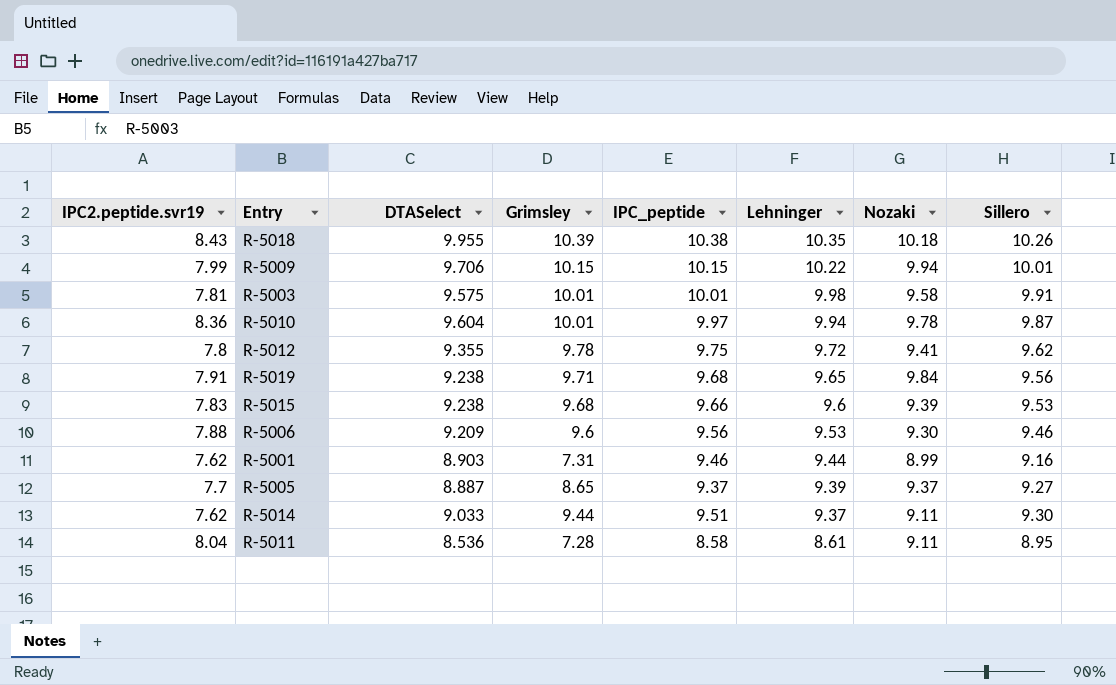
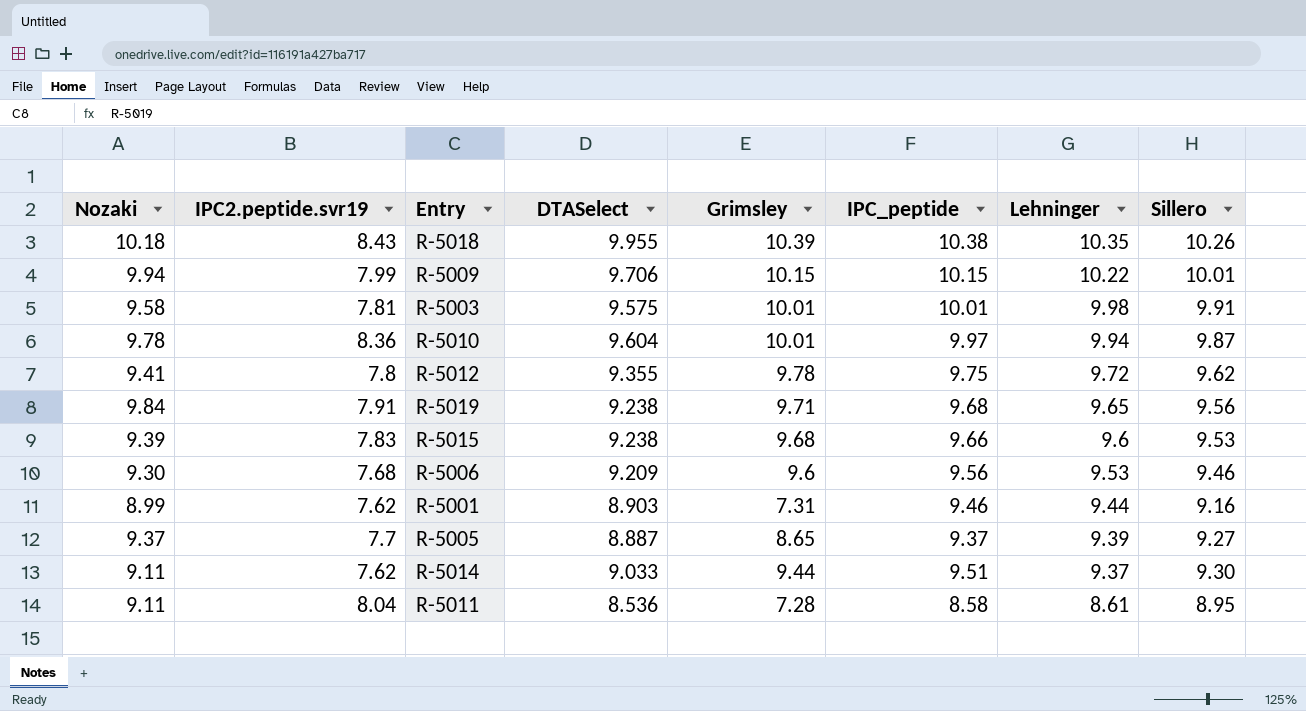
column Nozaki | position: 7 -> 1
R-5006 | IPC2.peptide.svr19: 7.88 -> 7.68

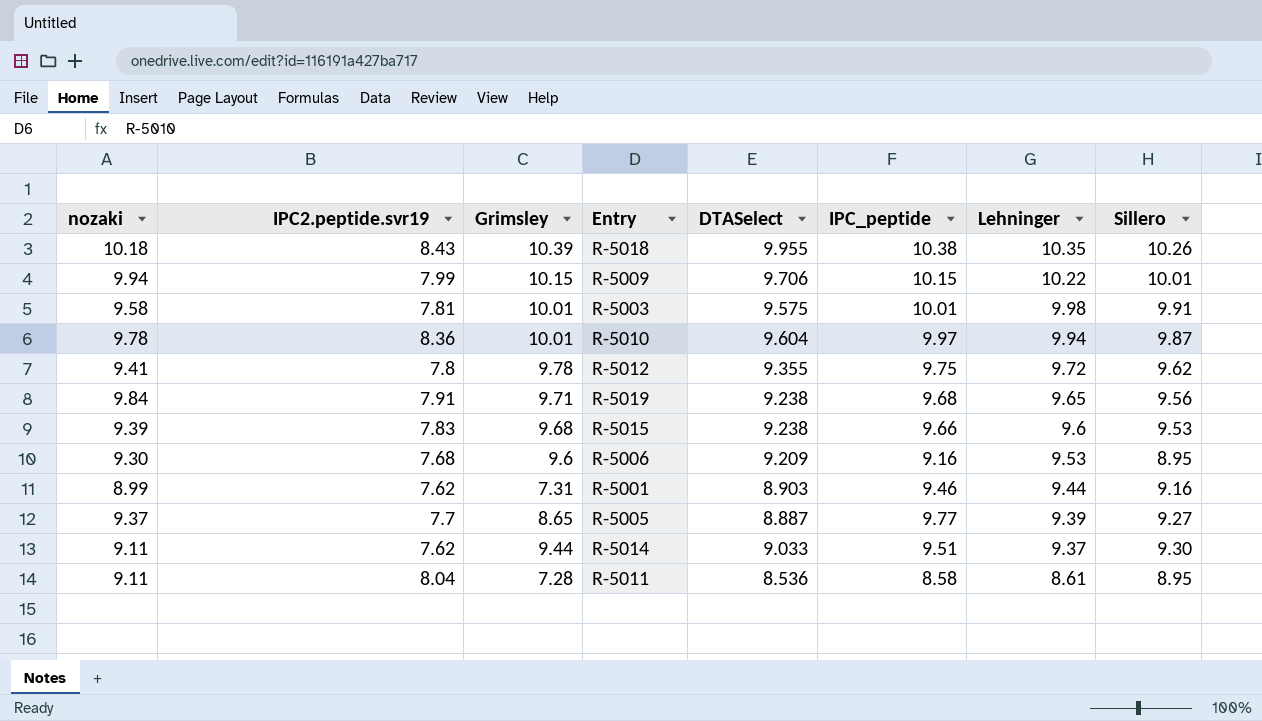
column name: Nozaki -> nozaki
column Grimsley | position: 5 -> 3
R-5006 | IPC_peptide: 9.56 -> 9.16
R-5006 | Sillero: 9.46 -> 8.95
R-5005 | IPC_peptide: 9.37 -> 9.77

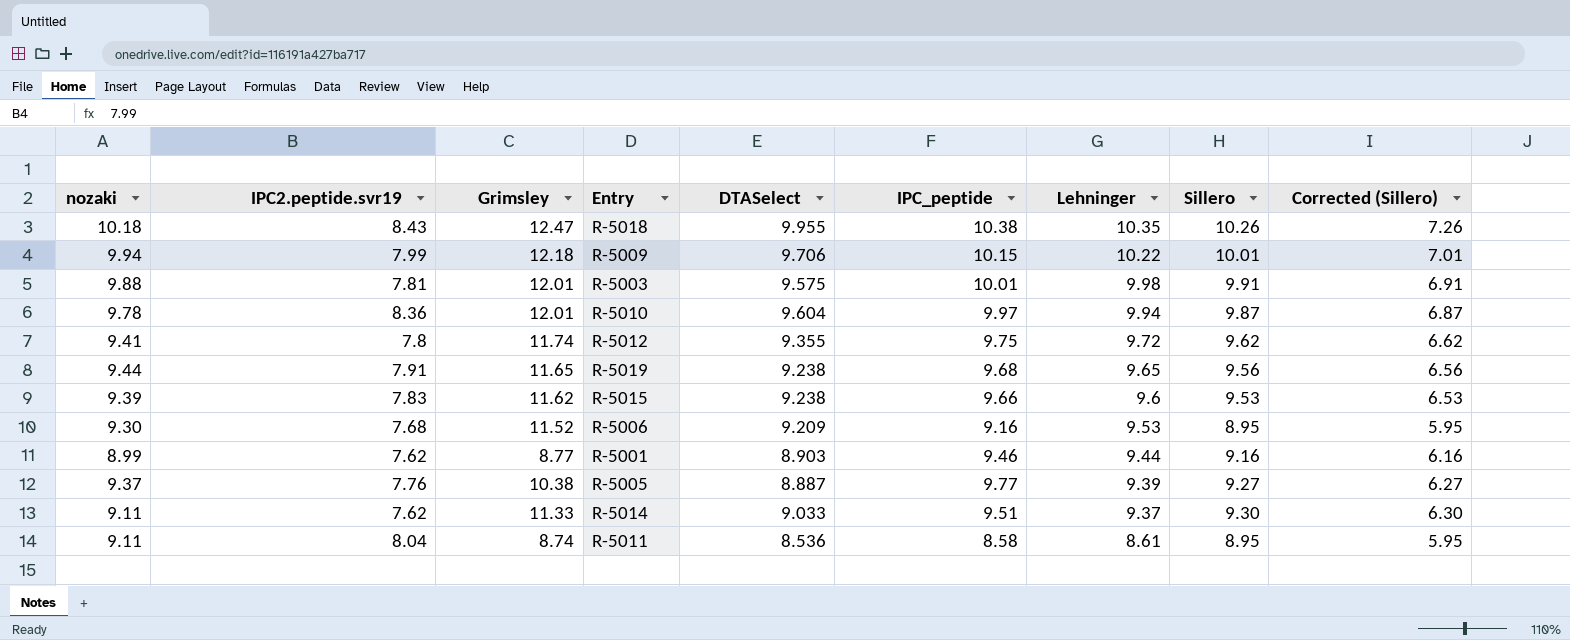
column Corrected (Sillero) | formula: none -> [Sillero] - 3
R-5018 | Grimsley: 10.39 -> 12.47
R-5009 | Grimsley: 10.15 -> 12.18
R-5003 | nozaki: 9.58 -> 9.88
R-5003 | Grimsley: 10.01 -> 12.01
R-5010 | Grimsley: 10.01 -> 12.01
R-5012 | Grimsley: 9.78 -> 11.74
R-5019 | nozaki: 9.84 -> 9.44
R-5019 | Grimsley: 9.71 -> 11.65
R-5015 | Grimsley: 9.68 -> 11.62
R-5006 | Grimsley: 9.6 -> 11.52
R-5001 | Grimsley: 7.31 -> 8.77
R-5005 | IPC2.peptide.svr19: 7.7 -> 7.76
R-5005 | Grimsley: 8.65 -> 10.38
R-5014 | Grimsley: 9.44 -> 11.33
R-5011 | Grimsley: 7.28 -> 8.74

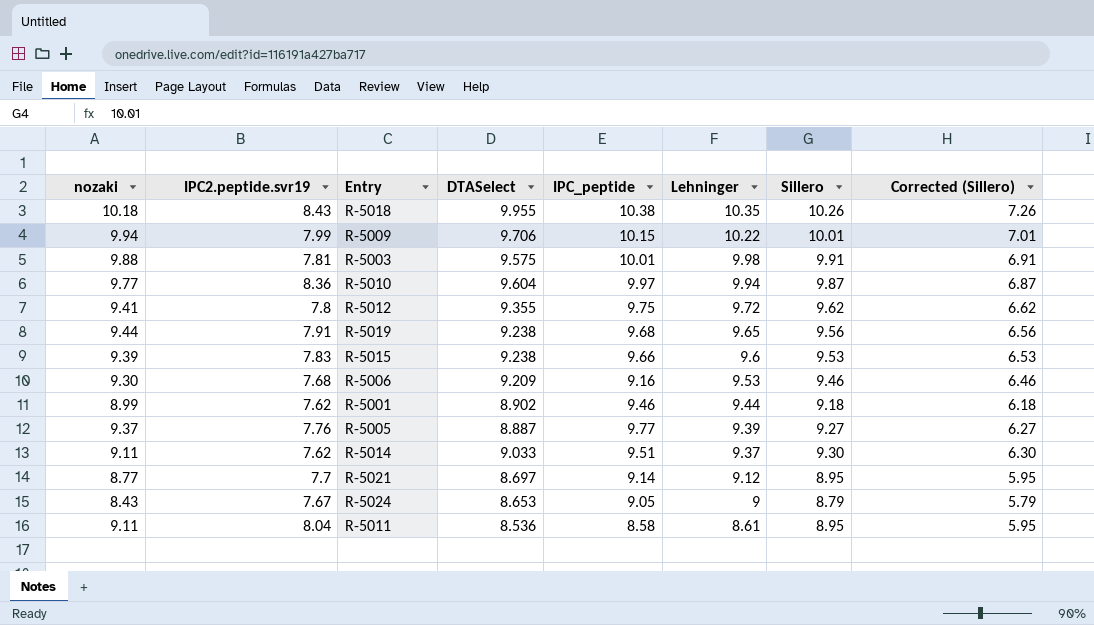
column Grimsley | position: 3 -> none
R-5010 | nozaki: 9.78 -> 9.77
R-5006 | Sillero: 8.95 -> 9.46
R-5006 | Corrected (Sillero): 5.95 -> 6.46
R-5001 | DTASelect: 8.903 -> 8.902
R-5001 | Sillero: 9.16 -> 9.18
R-5001 | Corrected (Sillero): 6.16 -> 6.18
row R-5021: none -> 8.77 | 7.7 | 8.697 | 9.14 | 9.12 | 8.95 | 5.95
row R-5024: none -> 8.43 | 7.67 | 8.653 | 9.05 | 9 | 8.79 | 5.79

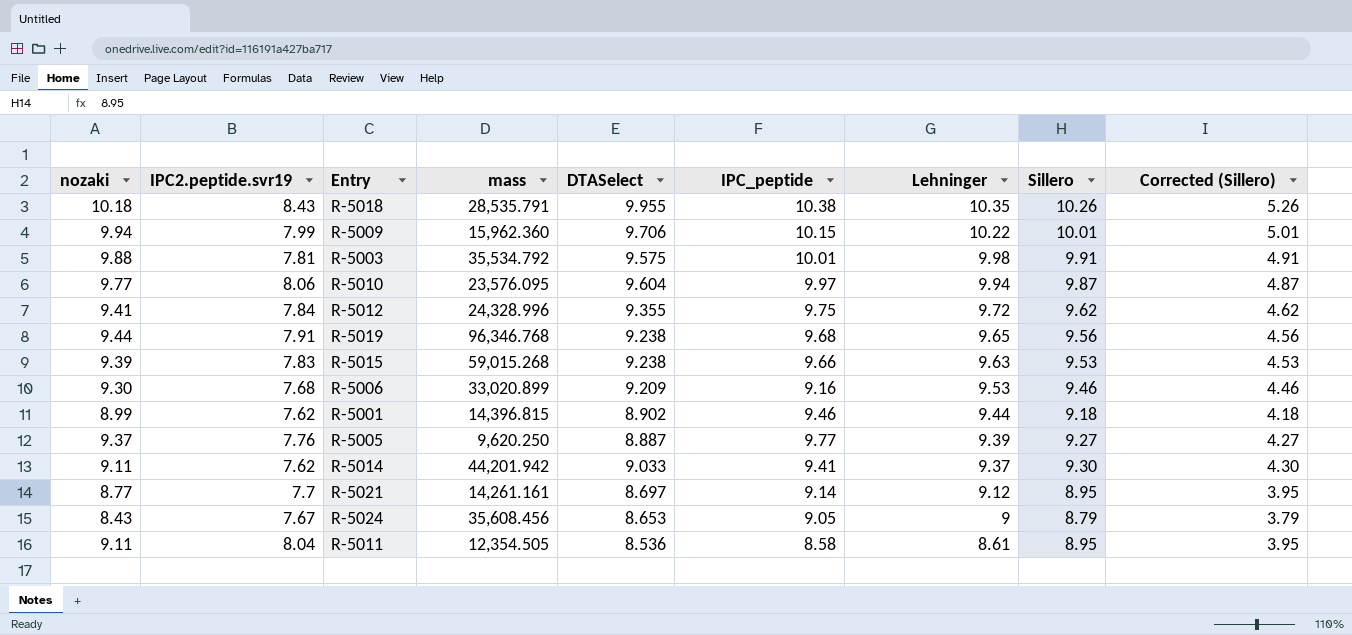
column mass | position: none -> 4
column Corrected (Sillero) | formula: [Sillero] - 3 -> [Sillero] - 5
R-5010 | IPC2.peptide.svr19: 8.36 -> 8.06
R-5012 | IPC2.peptide.svr19: 7.8 -> 7.84
R-5015 | Lehninger: 9.6 -> 9.63
R-5014 | IPC_peptide: 9.51 -> 9.41

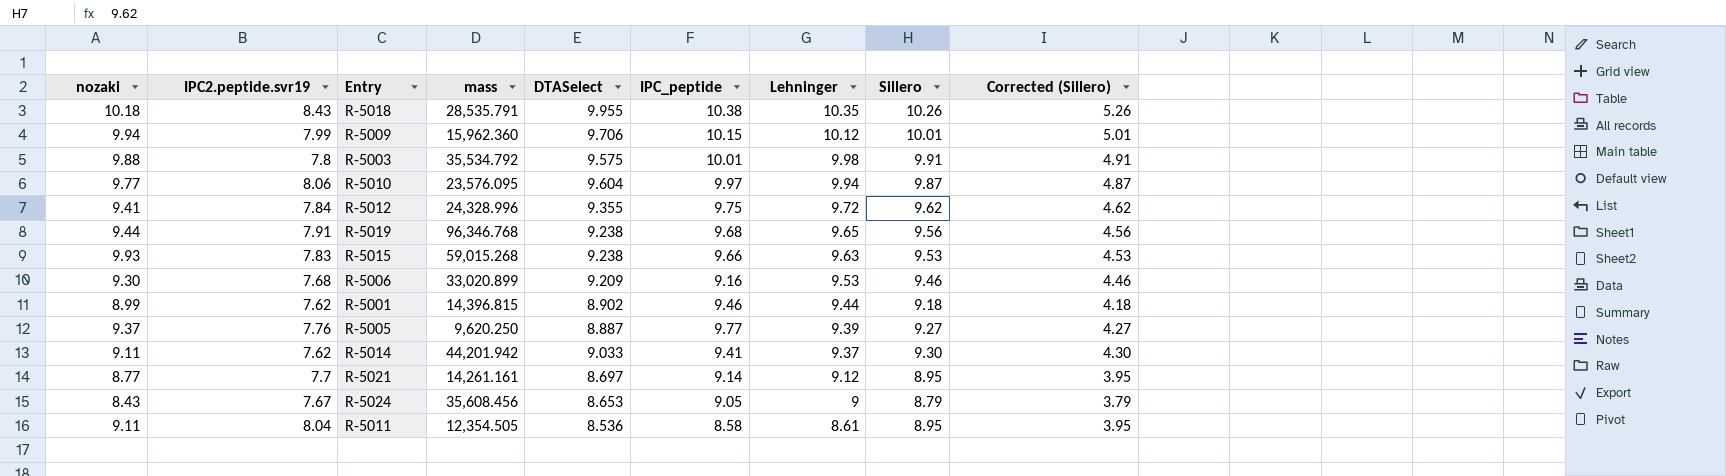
R-5009 | Lehninger: 10.22 -> 10.12
R-5003 | IPC2.peptide.svr19: 7.81 -> 7.8
R-5015 | nozaki: 9.39 -> 9.93

